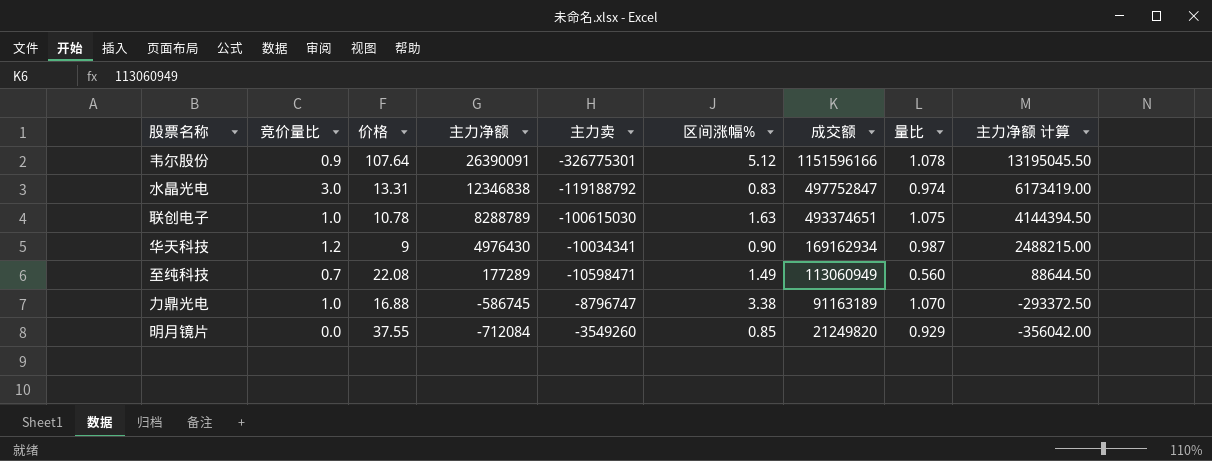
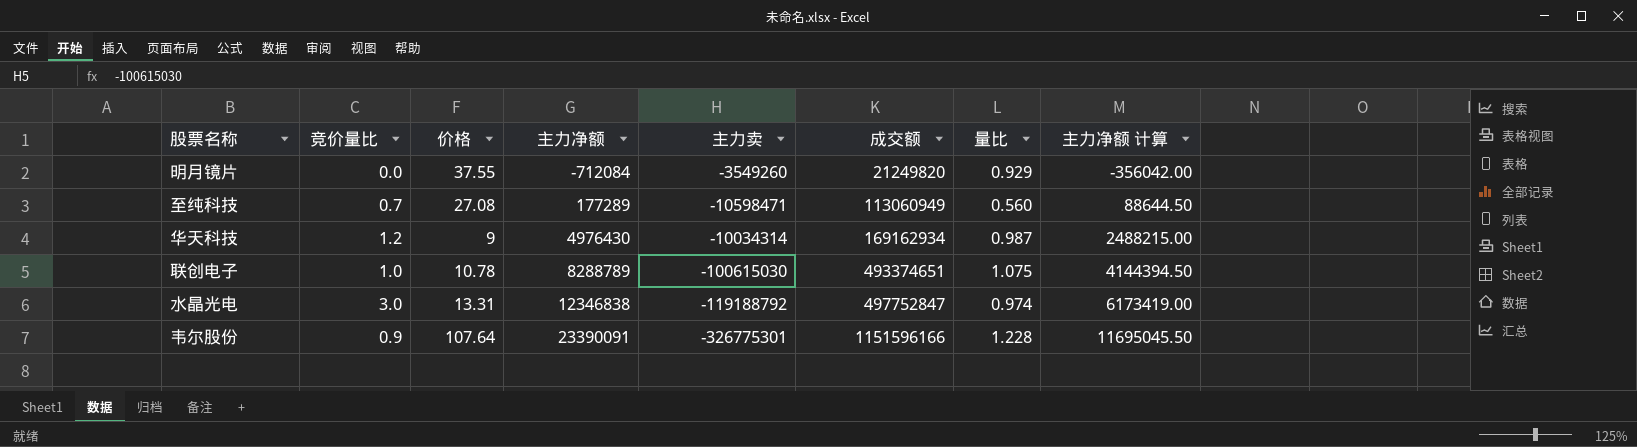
row order: 主力净额 descending -> 主力净额 ascending
column 区间涨幅% | position: 6 -> none
row 力鼎光电: 1.0 | 16.88 | -586745 | -8796747 | 3.38 | 91163189 | 1.070 | -293372.50 -> none
至纯科技 | 价格: 22.08 -> 27.08
华天科技 | 主力卖: -10034341 -> -10034314
韦尔股份 | 主力净额: 26390091 -> 23390091
韦尔股份 | 量比: 1.078 -> 1.228
韦尔股份 | 主力净额 计算: 13195045.50 -> 11695045.50

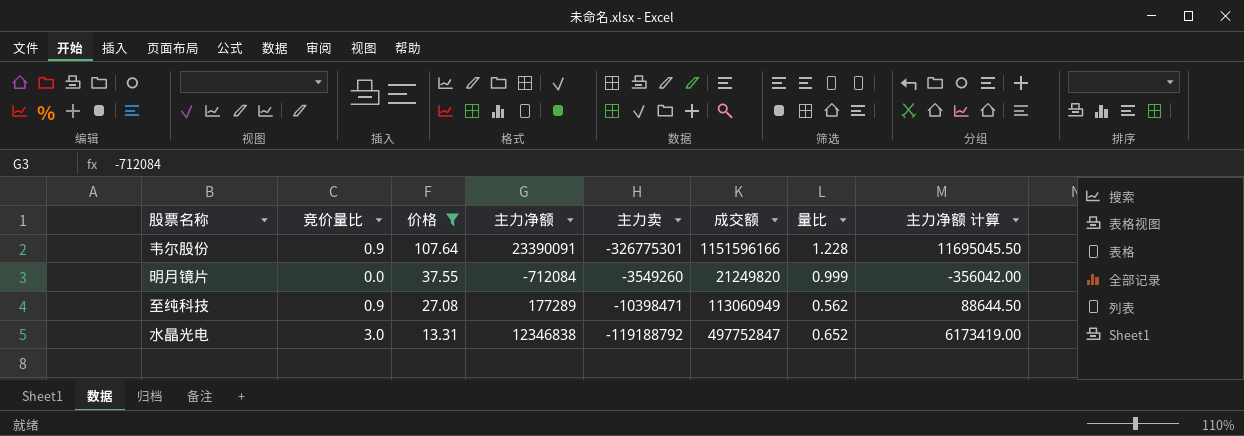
filter: none -> 价格 >= 13.31
row order: 主力净额 ascending -> 价格 descending
明月镜片 | 量比: 0.929 -> 0.999
至纯科技 | 竞价量比: 0.7 -> 0.9
至纯科技 | 主力卖: -10598471 -> -10398471
至纯科技 | 量比: 0.560 -> 0.562
水晶光电 | 量比: 0.974 -> 0.652

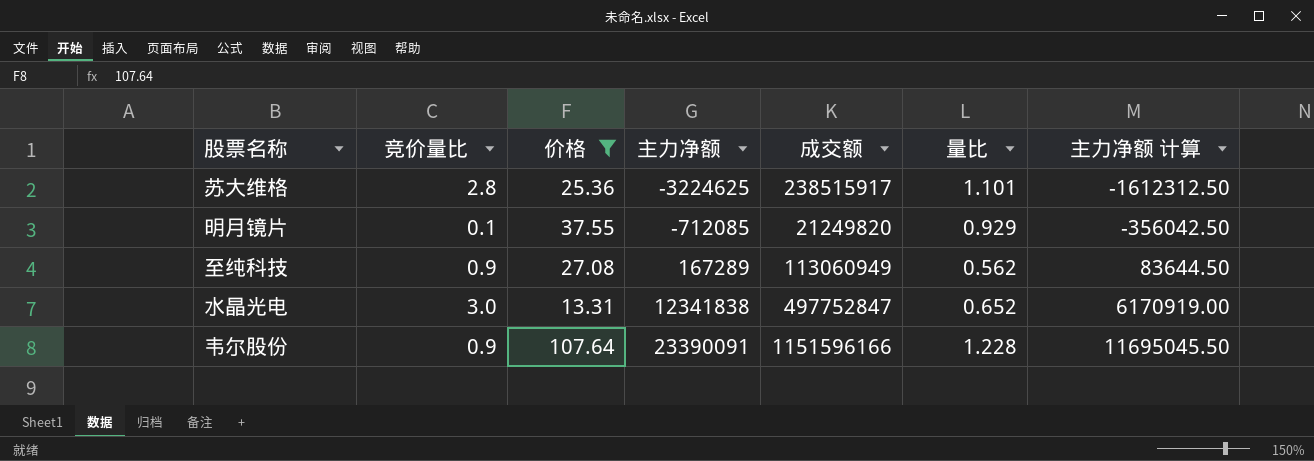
row order: 价格 descending -> 主力净额 ascending
column 主力卖 | position: 5 -> none
row 苏大维格: none -> 2.8 | 25.36 | -3224625 | 238515917 | 1.101 | -1612312.50
明月镜片 | 竞价量比: 0.0 -> 0.1
明月镜片 | 主力净额: -712084 -> -712085
明月镜片 | 量比: 0.999 -> 0.929
明月镜片 | 主力净额 计算: -356042.00 -> -356042.50
至纯科技 | 主力净额: 177289 -> 167289
至纯科技 | 主力净额 计算: 88644.50 -> 83644.50
水晶光电 | 主力净额: 12346838 -> 12341838
水晶光电 | 主力净额 计算: 6173419.00 -> 6170919.00

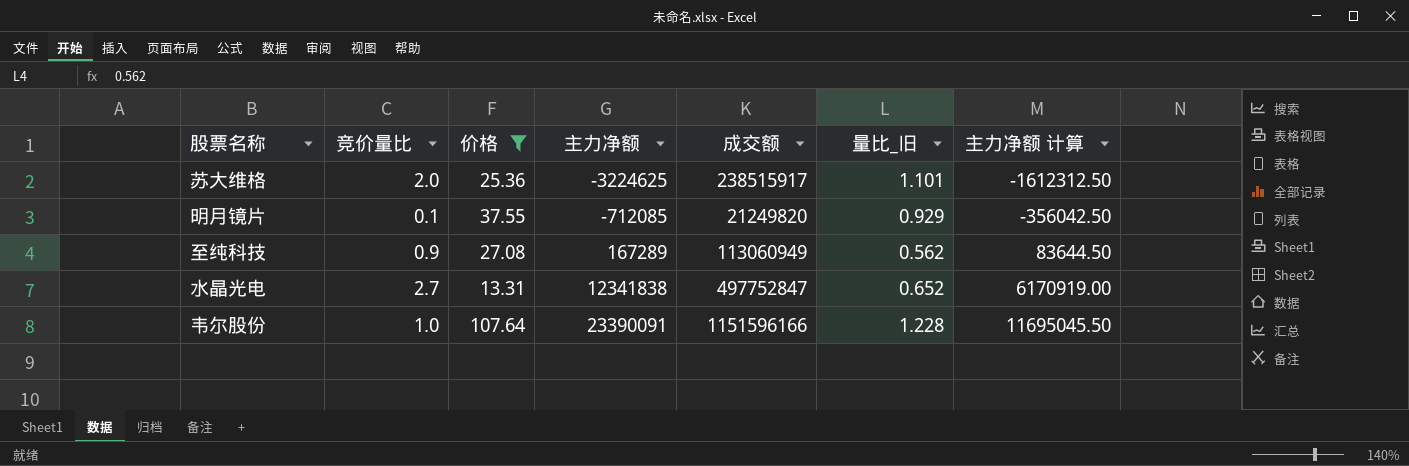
column name: 量比 -> 量比_旧
苏大维格 | 竞价量比: 2.8 -> 2.0
水晶光电 | 竞价量比: 3.0 -> 2.7
韦尔股份 | 竞价量比: 0.9 -> 1.0

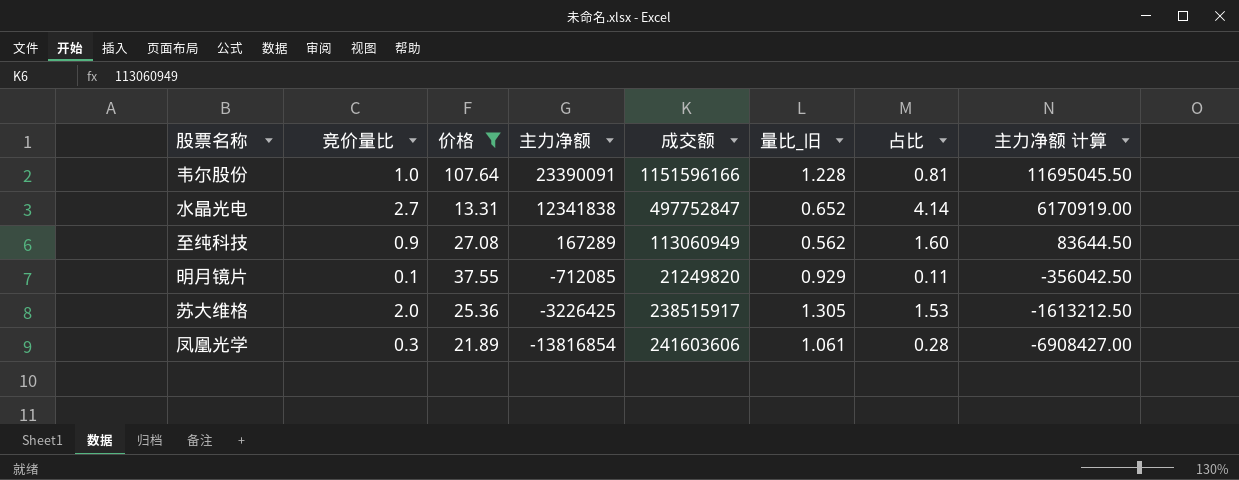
row order: 主力净额 ascending -> 主力净额 descending
column 占比 | formula: none -> [竞价量比] / [量比_旧]
苏大维格 | 主力净额: -3224625 -> -3226425
苏大维格 | 量比_旧: 1.101 -> 1.305
苏大维格 | 主力净额 计算: -1612312.50 -> -1613212.50
row 凤凰光学: none -> 0.3 | 21.89 | -13816854 | 241603606 | 1.061 | 0.28 | -6908427.00

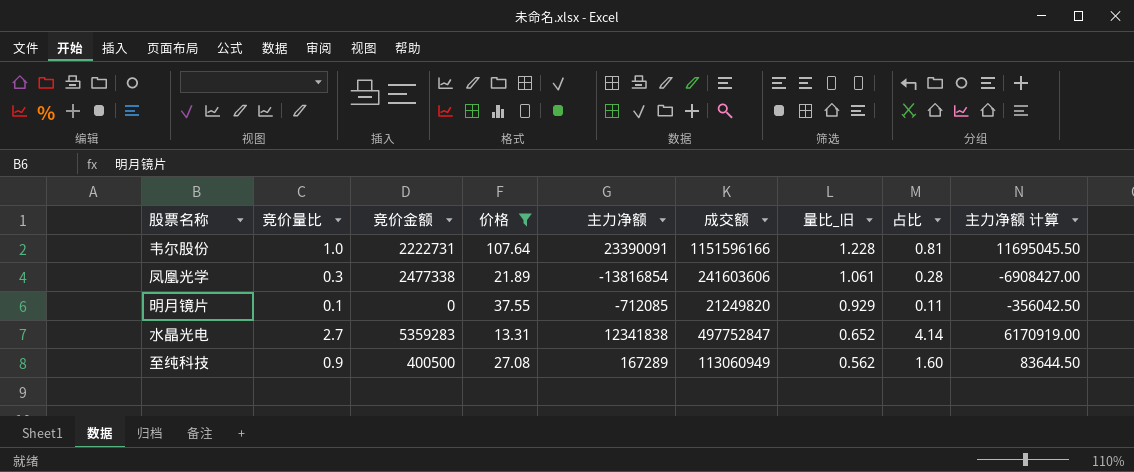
row order: 主力净额 descending -> 量比_旧 descending
column 竞价金额 | position: none -> 3
row 苏大维格: 2.0 | 25.36 | -3226425 | 238515917 | 1.305 | 1.53 | -1613212.50 -> none

